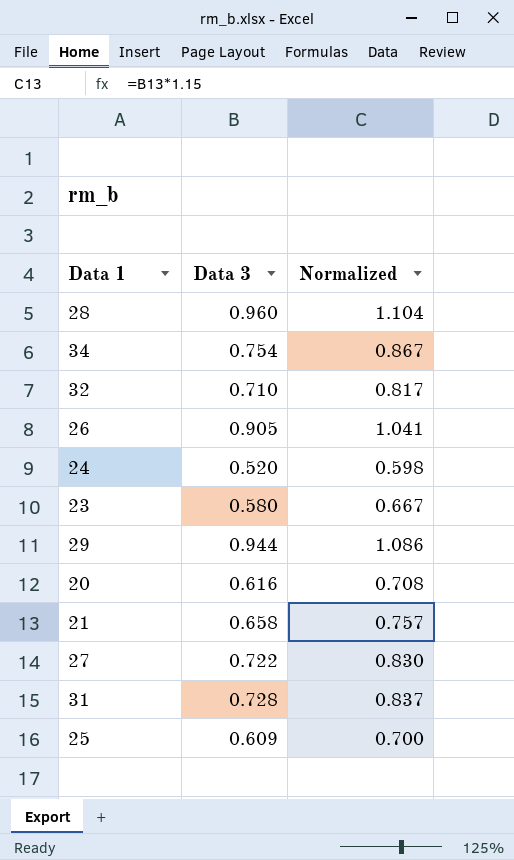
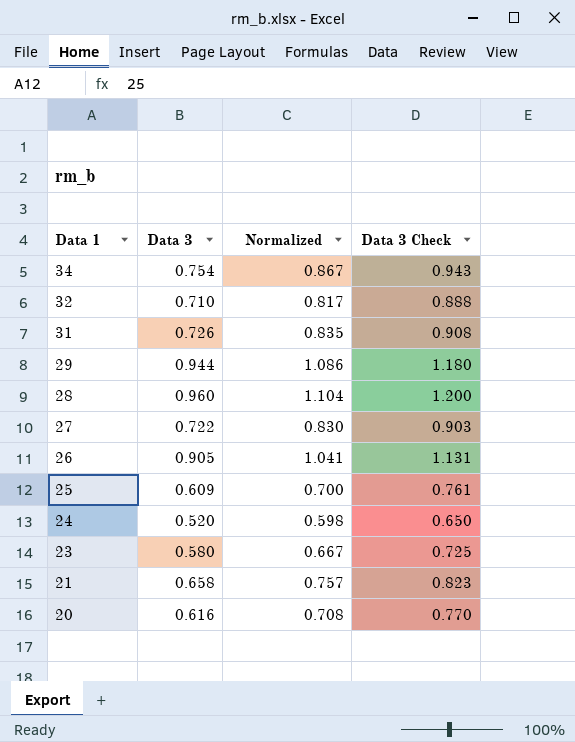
row order: none -> Data 1 descending
column Data 3 Check | formula: none -> [Data 3] * 1.25
31 | Data 3: 0.728 -> 0.726
31 | Normalized: 0.837 -> 0.835

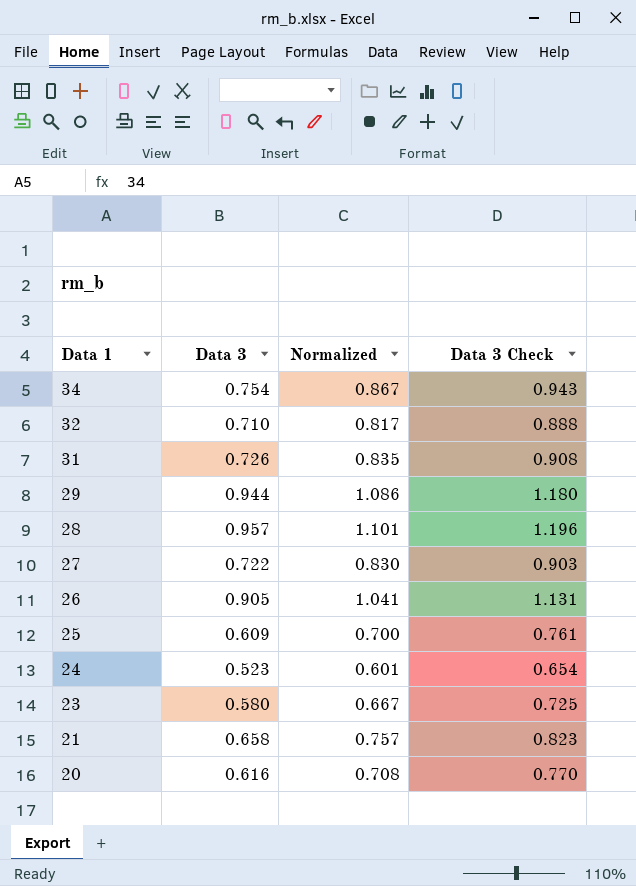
28 | Data 3: 0.960 -> 0.957
28 | Normalized: 1.104 -> 1.101
28 | Data 3 Check: 1.200 -> 1.196
24 | Data 3: 0.520 -> 0.523
24 | Normalized: 0.598 -> 0.601
24 | Data 3 Check: 0.650 -> 0.654

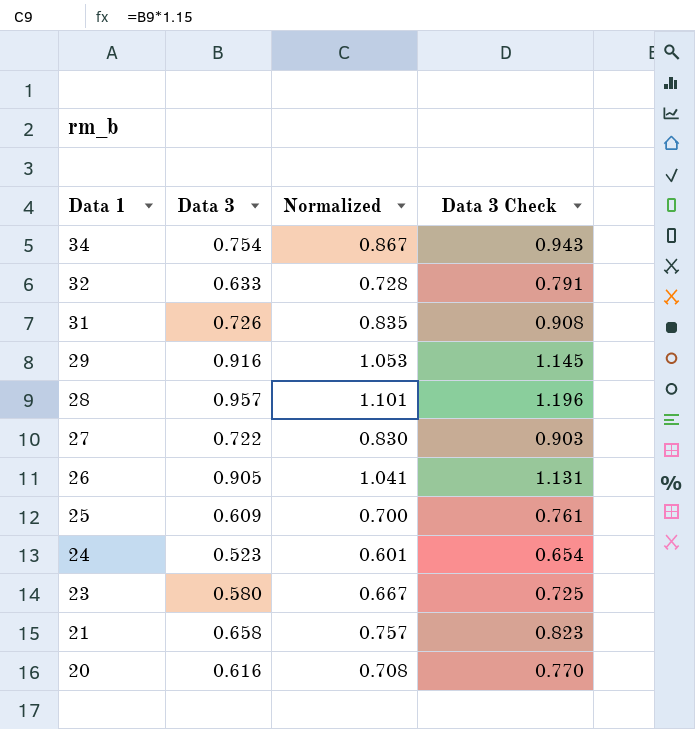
32 | Data 3: 0.710 -> 0.633
32 | Normalized: 0.817 -> 0.728
32 | Data 3 Check: 0.888 -> 0.791
29 | Data 3: 0.944 -> 0.916
29 | Normalized: 1.086 -> 1.053
29 | Data 3 Check: 1.180 -> 1.145

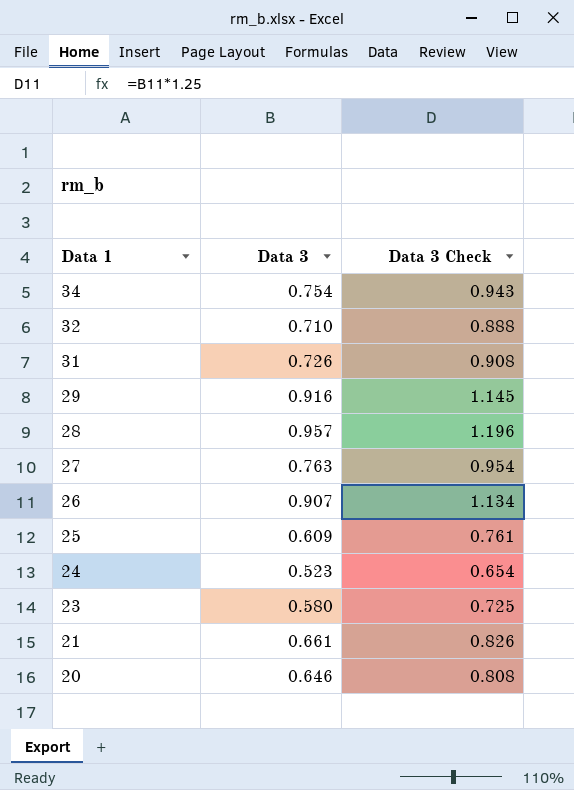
column Normalized | formula: [Data 3] * 1.15 -> none
32 | Data 3: 0.633 -> 0.710
32 | Data 3 Check: 0.791 -> 0.888
27 | Data 3: 0.722 -> 0.763
27 | Data 3 Check: 0.903 -> 0.954
26 | Data 3: 0.905 -> 0.907
26 | Data 3 Check: 1.131 -> 1.134
21 | Data 3: 0.658 -> 0.661
21 | Data 3 Check: 0.823 -> 0.826
20 | Data 3: 0.616 -> 0.646
20 | Data 3 Check: 0.770 -> 0.808

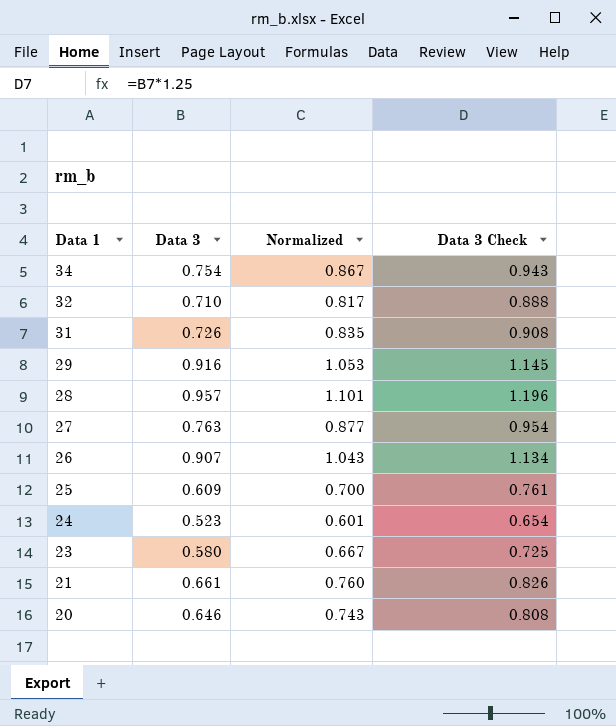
column Normalized | formula: none -> [Data 3] * 1.15

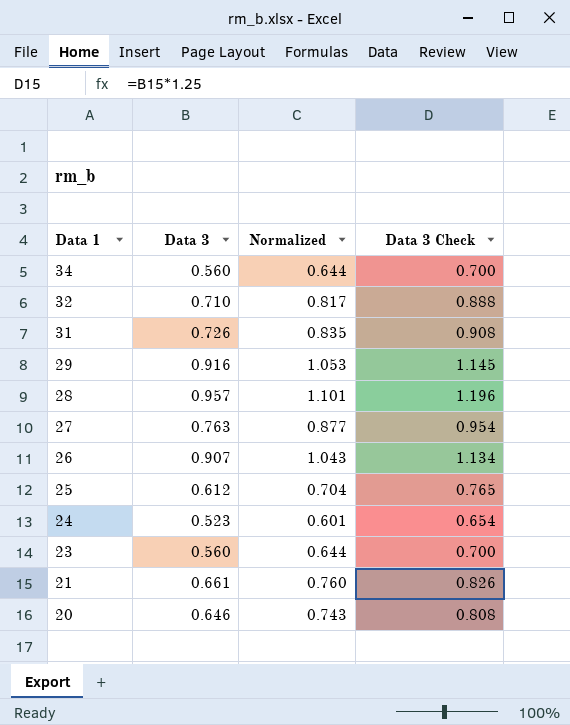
34 | Data 3: 0.754 -> 0.560
34 | Normalized: 0.867 -> 0.644
34 | Data 3 Check: 0.943 -> 0.700
25 | Data 3: 0.609 -> 0.612
25 | Normalized: 0.700 -> 0.704
25 | Data 3 Check: 0.761 -> 0.765
23 | Data 3: 0.580 -> 0.560
23 | Normalized: 0.667 -> 0.644
23 | Data 3 Check: 0.725 -> 0.700

